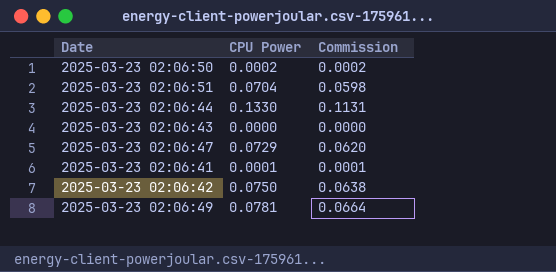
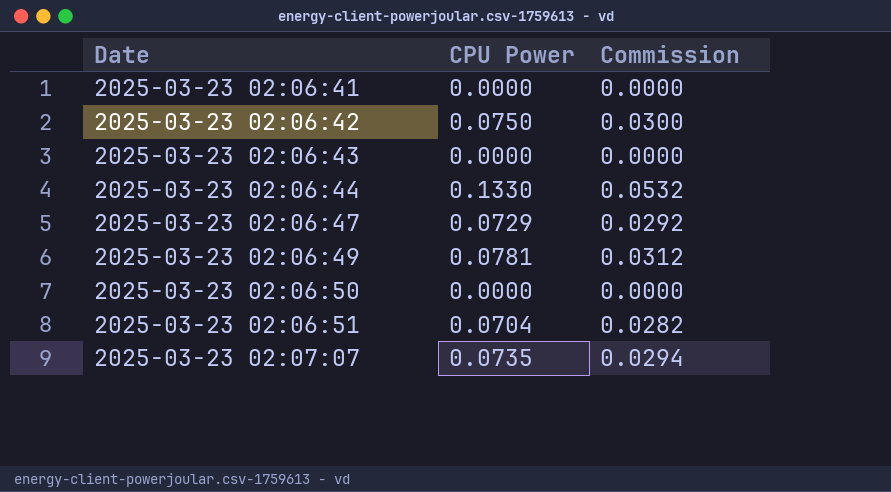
row order: none -> Date ascending
column Commission | formula: [CPU Power] * 0.85 -> [CPU Power] * 0.4
2025-03-23 02:06:41 | CPU Power: 0.0001 -> 0.0000
2025-03-23 02:06:50 | CPU Power: 0.0002 -> 0.0000
row 2025-03-23 02:07:07: none -> 0.0735 | 0.0294

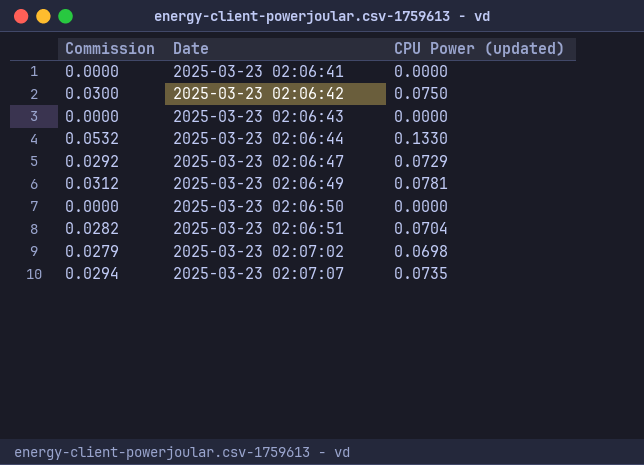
column Commission | position: 3 -> 1
column name: CPU Power -> CPU Power (updated)
row 2025-03-23 02:07:02: none -> 0.0279 | 0.0698

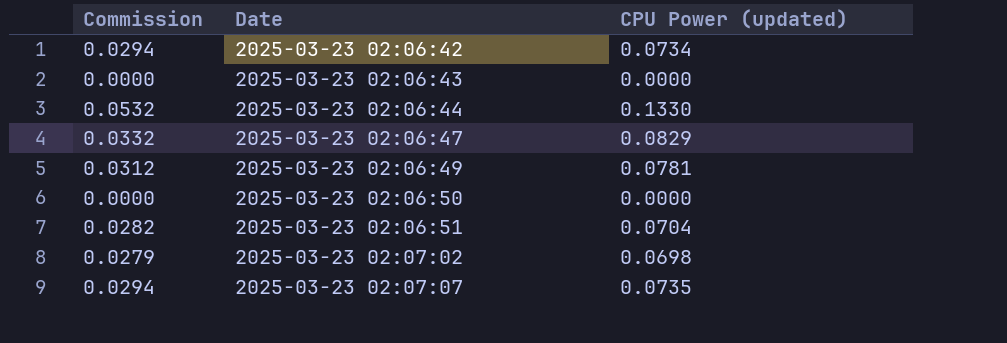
row 2025-03-23 02:06:41: 0.0000 | 0.0000 -> none
2025-03-23 02:06:42 | Commission: 0.0300 -> 0.0294
2025-03-23 02:06:42 | CPU Power (updated): 0.0750 -> 0.0734
2025-03-23 02:06:47 | Commission: 0.0292 -> 0.0332
2025-03-23 02:06:47 | CPU Power (updated): 0.0729 -> 0.0829

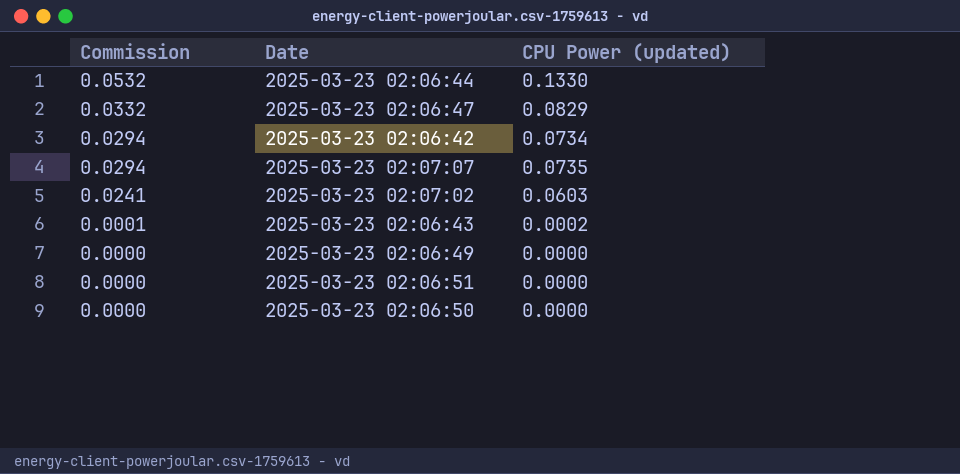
row order: Date ascending -> Commission descending
2025-03-23 02:07:02 | Commission: 0.0279 -> 0.0241
2025-03-23 02:07:02 | CPU Power (updated): 0.0698 -> 0.0603
2025-03-23 02:06:43 | Commission: 0.0000 -> 0.0001
2025-03-23 02:06:43 | CPU Power (updated): 0.0000 -> 0.0002
2025-03-23 02:06:49 | Commission: 0.0312 -> 0.0000
2025-03-23 02:06:49 | CPU Power (updated): 0.0781 -> 0.0000
2025-03-23 02:06:51 | Commission: 0.0282 -> 0.0000
2025-03-23 02:06:51 | CPU Power (updated): 0.0704 -> 0.0000

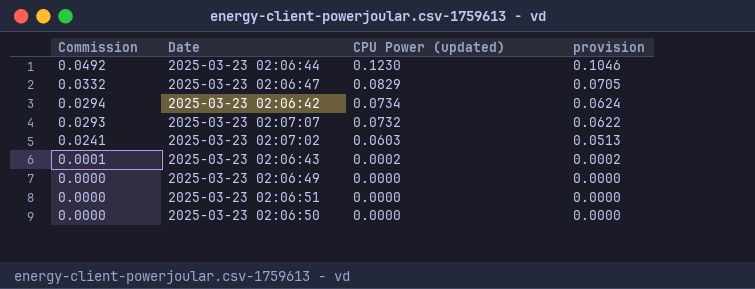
column provision | formula: none -> [CPU Power (updated)] * 0.85
2025-03-23 02:06:44 | Commission: 0.0532 -> 0.0492
2025-03-23 02:06:44 | CPU Power (updated): 0.1330 -> 0.1230
2025-03-23 02:07:07 | Commission: 0.0294 -> 0.0293
2025-03-23 02:07:07 | CPU Power (updated): 0.0735 -> 0.0732

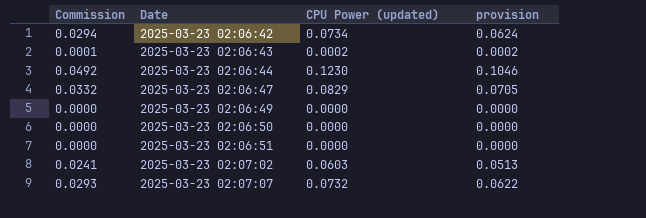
row order: Commission descending -> Date ascending

